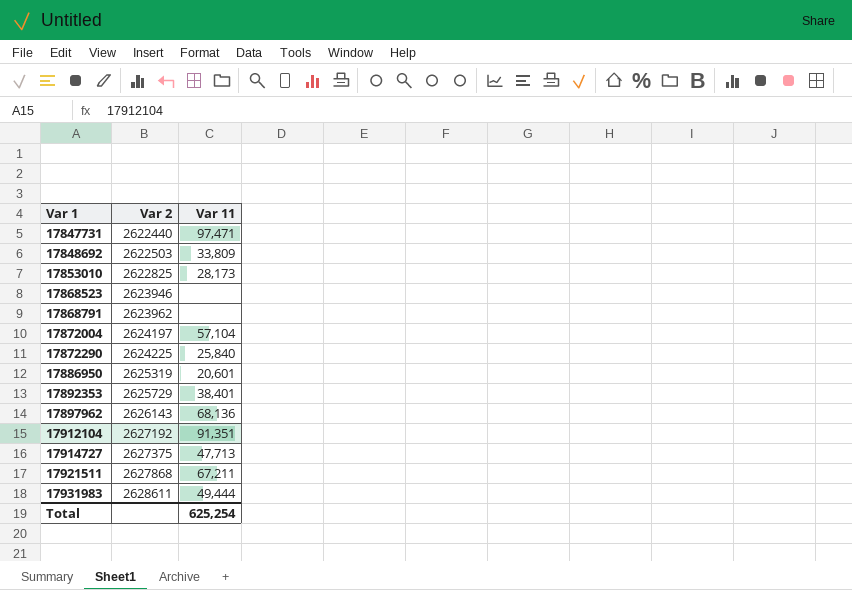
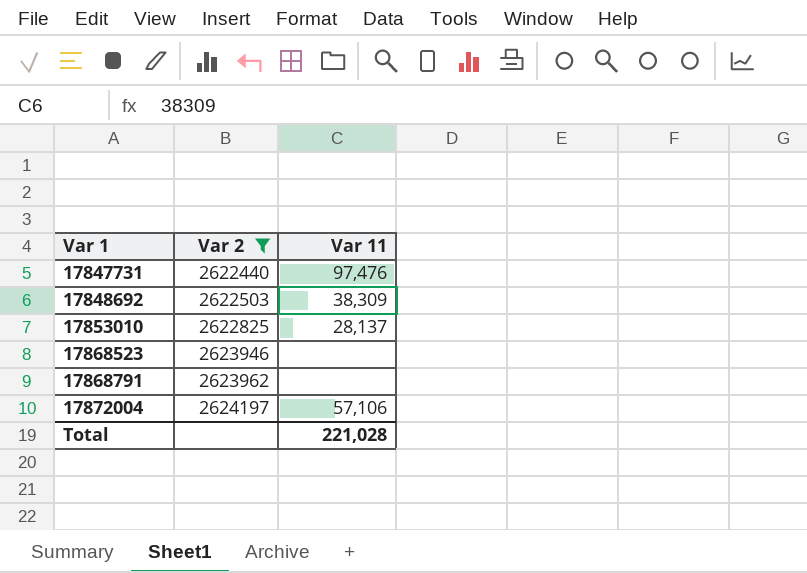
filter: none -> Var 2 <= 2624197
17847731 | Var 11: 97,471 -> 97,476
17848692 | Var 11: 33,809 -> 38,309
17853010 | Var 11: 28,173 -> 28,137
17872004 | Var 11: 57,104 -> 57,106
Total | Var 11: 625,254 -> 221,028

